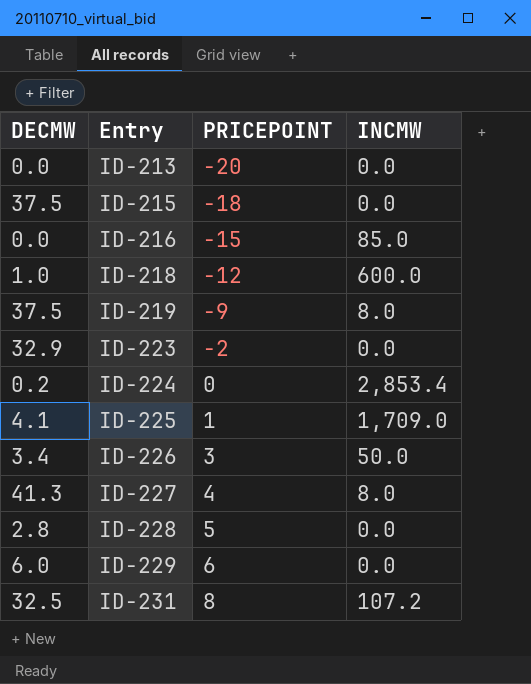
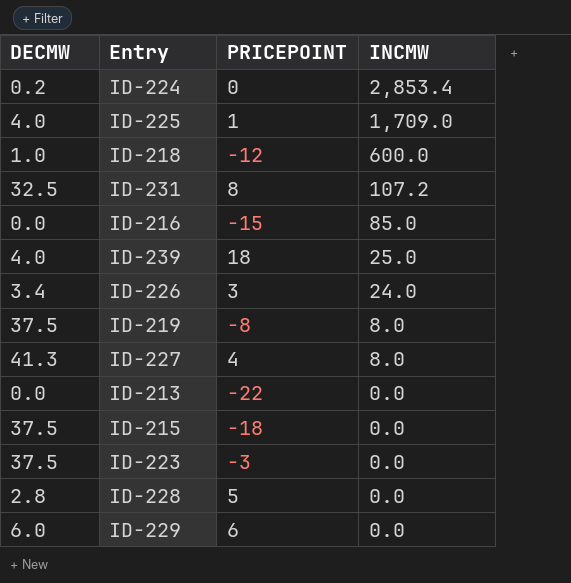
row order: Entry ascending -> INCMW descending
ID-225 | DECMW: 4.1 -> 4.0
row ID-239: none -> 4.0 | 18 | 25.0
ID-226 | INCMW: 50.0 -> 24.0
ID-219 | PRICEPOINT: -9 -> -8
ID-213 | PRICEPOINT: -20 -> -22
ID-223 | DECMW: 32.9 -> 37.5
ID-223 | PRICEPOINT: -2 -> -3

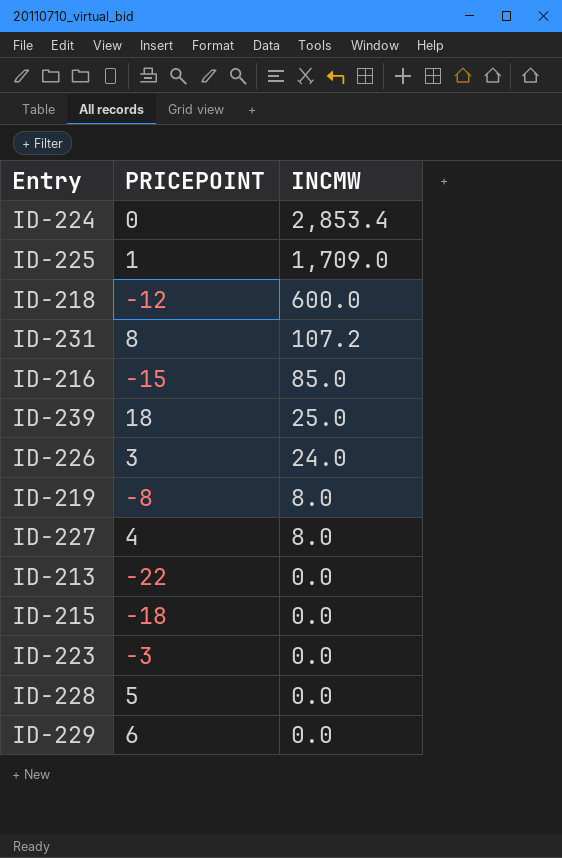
column DECMW | position: 1 -> none

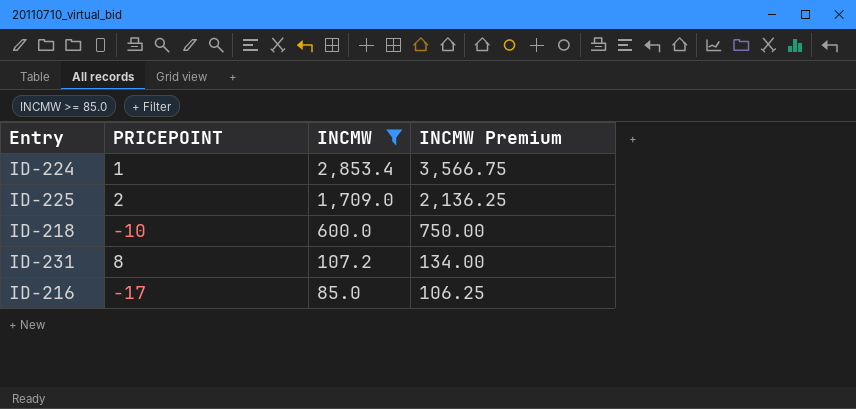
filter: none -> INCMW >= 85.0
column INCMW Premium | formula: none -> [INCMW] * 1.25
ID-224 | PRICEPOINT: 0 -> 1
ID-225 | PRICEPOINT: 1 -> 2
ID-218 | PRICEPOINT: -12 -> -10
ID-216 | PRICEPOINT: -15 -> -17

